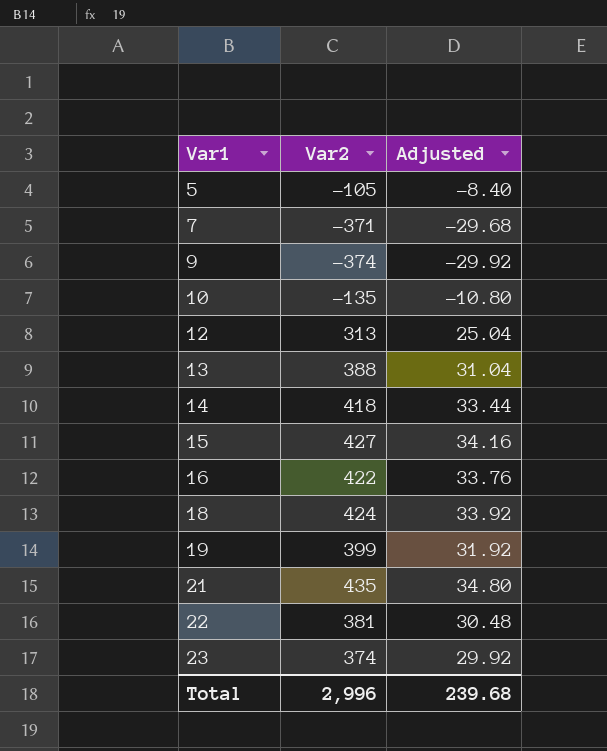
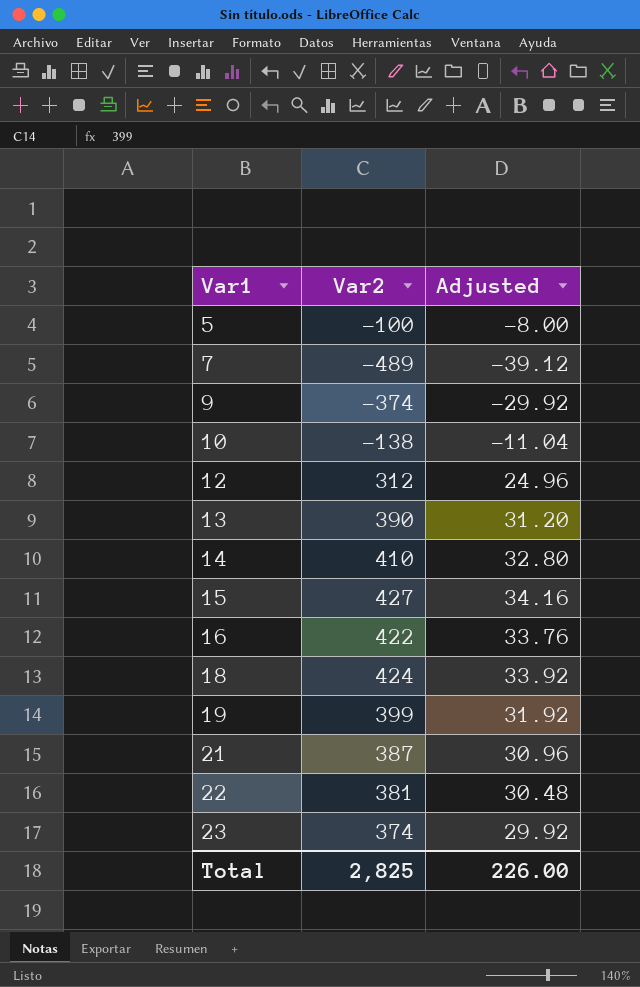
5 | Var2: -105 -> -100
5 | Adjusted: -8.40 -> -8.00
7 | Var2: -371 -> -489
7 | Adjusted: -29.68 -> -39.12
10 | Var2: -135 -> -138
10 | Adjusted: -10.80 -> -11.04
12 | Var2: 313 -> 312
12 | Adjusted: 25.04 -> 24.96
13 | Var2: 388 -> 390
13 | Adjusted: 31.04 -> 31.20
14 | Var2: 418 -> 410
14 | Adjusted: 33.44 -> 32.80
21 | Var2: 435 -> 387
21 | Adjusted: 34.80 -> 30.96
Total | Var2: 2,996 -> 2,825
Total | Adjusted: 239.68 -> 226.00

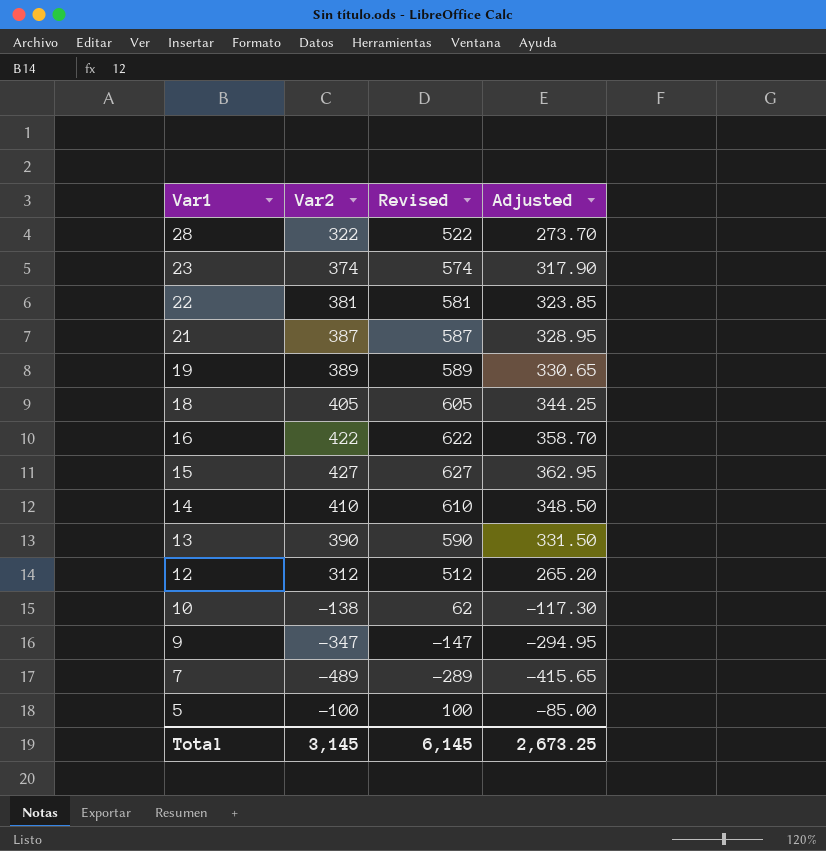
row order: Var1 ascending -> Var1 descending
column Revised | formula: none -> [Var2] + 200
column Adjusted | formula: [Var2] * 0.08 -> [Var2] * 0.85
row 28: none -> 322 | 522 | 273.70
19 | Var2: 399 -> 389
18 | Var2: 424 -> 405
9 | Var2: -374 -> -347
Total | Var2: 2,825 -> 3,145
Total | Adjusted: 226.00 -> 2,673.25

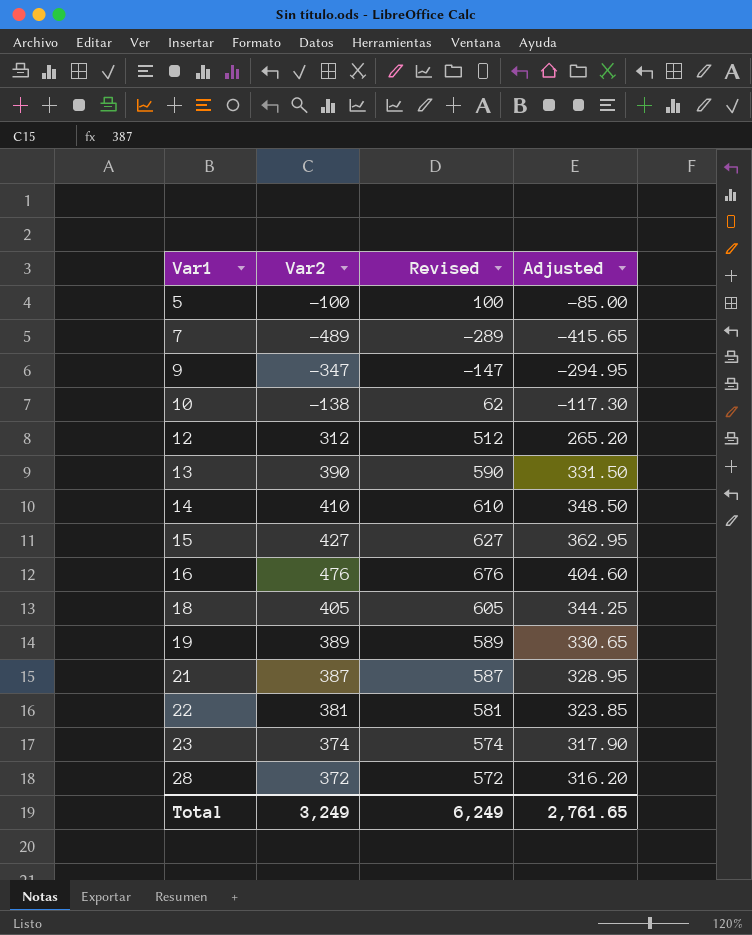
row order: Var1 descending -> Var1 ascending
16 | Var2: 422 -> 476
16 | Revised: 622 -> 676
16 | Adjusted: 358.70 -> 404.60
28 | Var2: 322 -> 372
28 | Revised: 522 -> 572
28 | Adjusted: 273.70 -> 316.20
Total | Var2: 3,145 -> 3,249
Total | Revised: 6,145 -> 6,249
Total | Adjusted: 2,673.25 -> 2,761.65

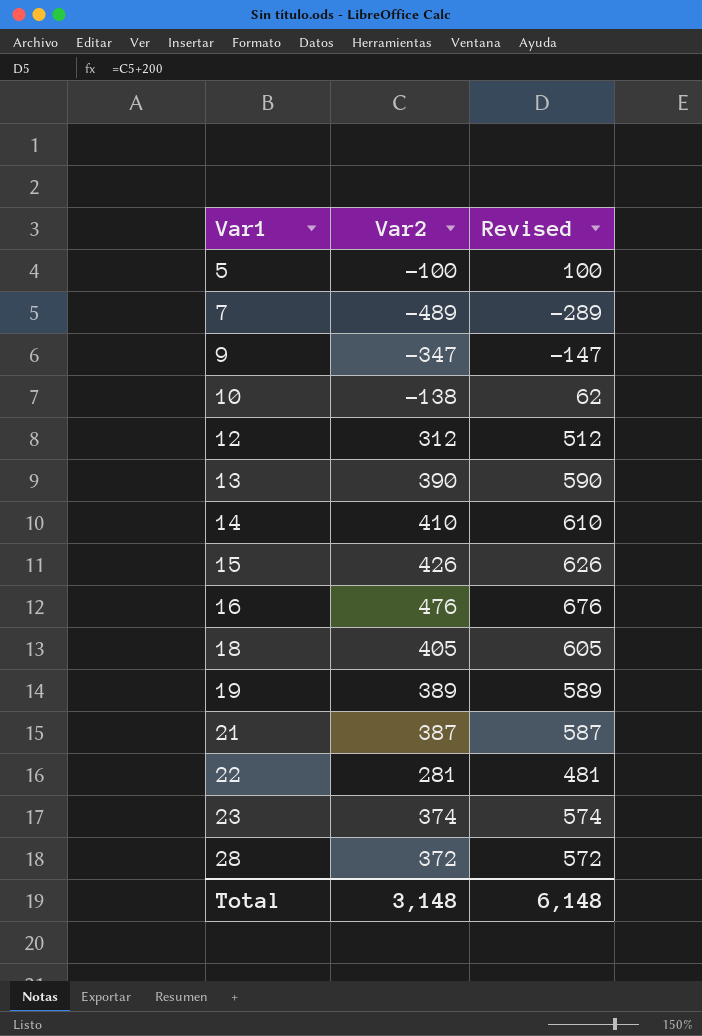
column Adjusted | formula: [Var2] * 0.85 -> none
15 | Var2: 427 -> 426
15 | Revised: 627 -> 626
22 | Var2: 381 -> 281
22 | Revised: 581 -> 481
Total | Var2: 3,249 -> 3,148
Total | Revised: 6,249 -> 6,148

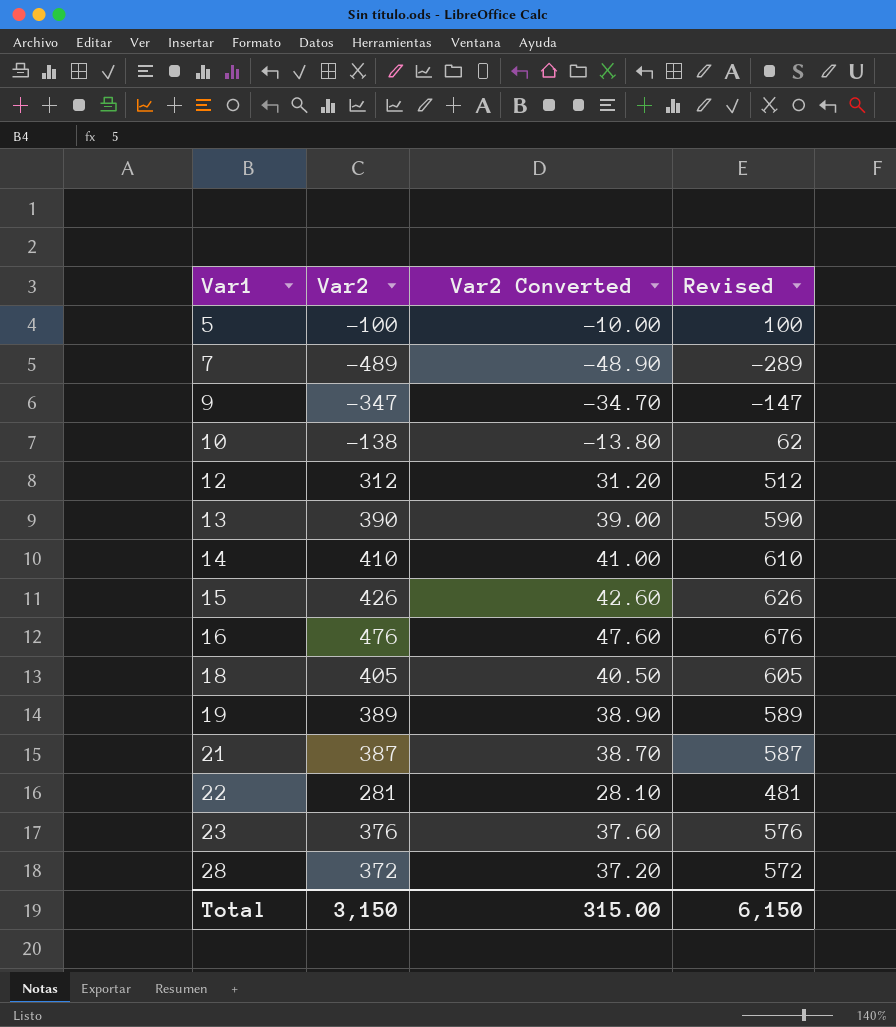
column Var2 Converted | formula: none -> [Var2] * 0.1
23 | Var2: 374 -> 376
23 | Revised: 574 -> 576
Total | Var2: 3,148 -> 3,150
Total | Revised: 6,148 -> 6,150

